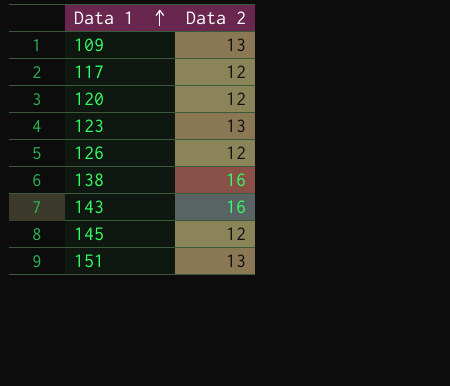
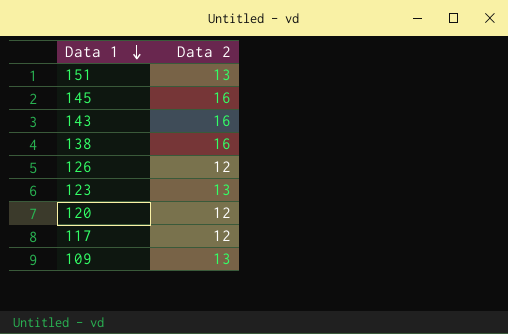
row order: Data 1 ascending -> Data 1 descending
145 | Data 2: 12 -> 16

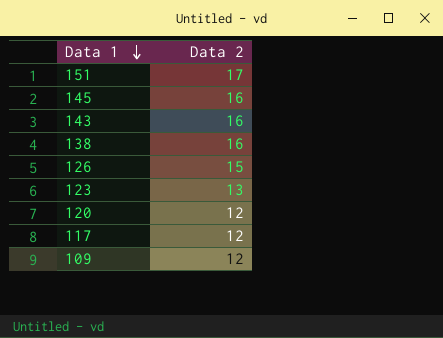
151 | Data 2: 13 -> 17
126 | Data 2: 12 -> 15
109 | Data 2: 13 -> 12

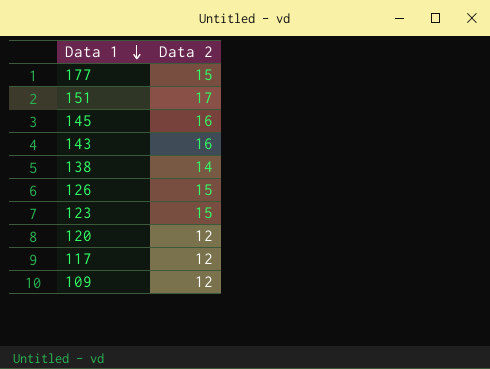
row 177: none -> 15
138 | Data 2: 16 -> 14
123 | Data 2: 13 -> 15

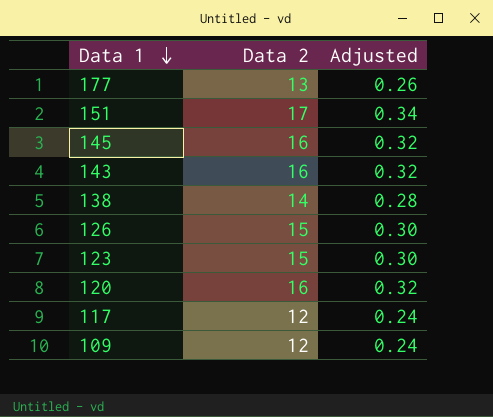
column Adjusted | formula: none -> [Data 2] * 0.02
177 | Data 2: 15 -> 13
120 | Data 2: 12 -> 16

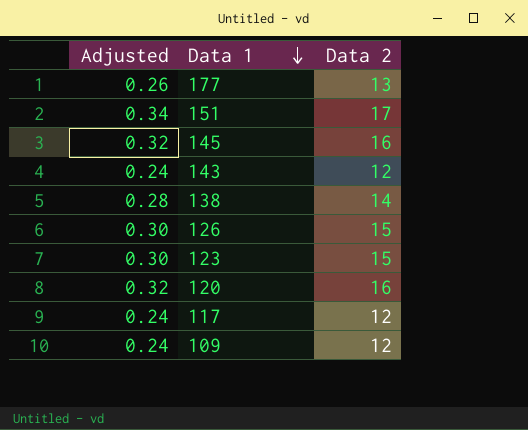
column Adjusted | position: 3 -> 1
143 | Adjusted: 0.32 -> 0.24
143 | Data 2: 16 -> 12

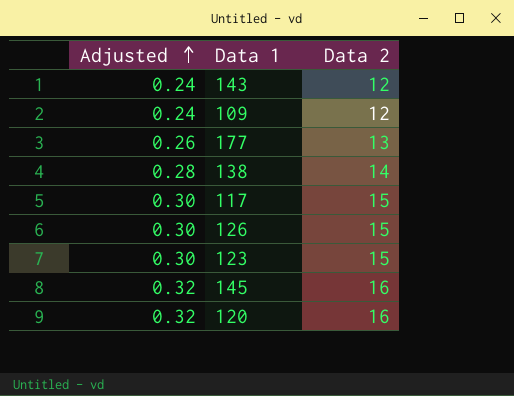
row order: Data 1 descending -> Adjusted ascending
row 151: 0.34 | 17 -> none
117 | Adjusted: 0.24 -> 0.30
117 | Data 2: 12 -> 15

